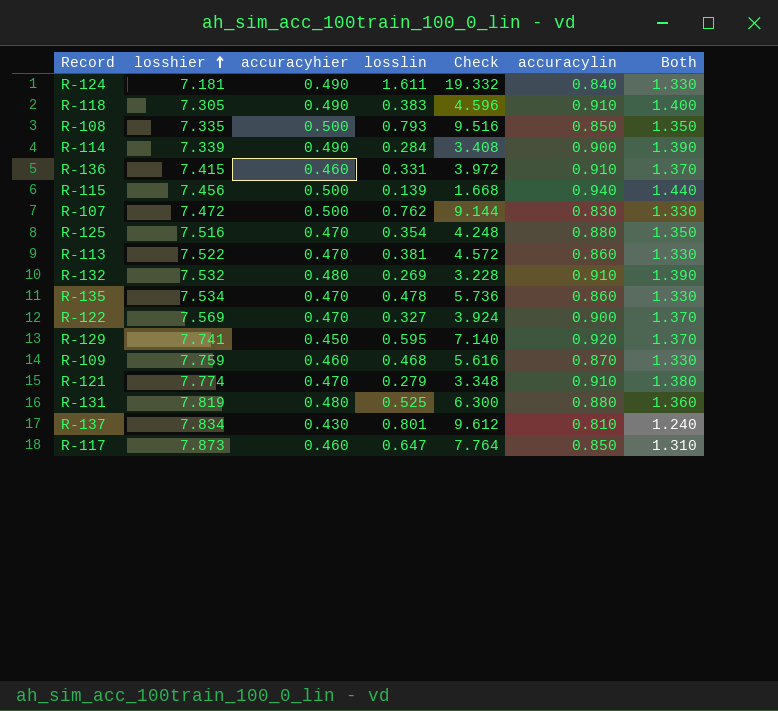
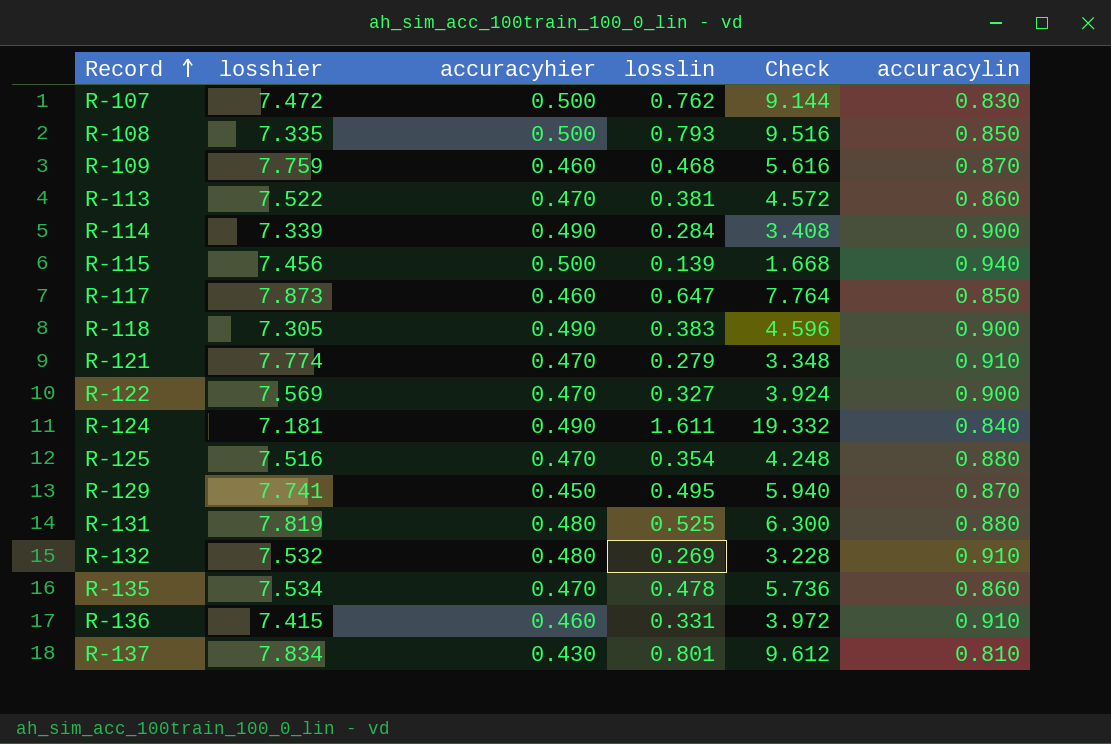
row order: losshier ascending -> Record ascending
column Both | formula: [accuracyhier] + [accuracylin] -> none
R-118 | accuracylin: 0.910 -> 0.900
R-129 | losslin: 0.595 -> 0.495
R-129 | Check: 7.140 -> 5.940
R-129 | accuracylin: 0.920 -> 0.870

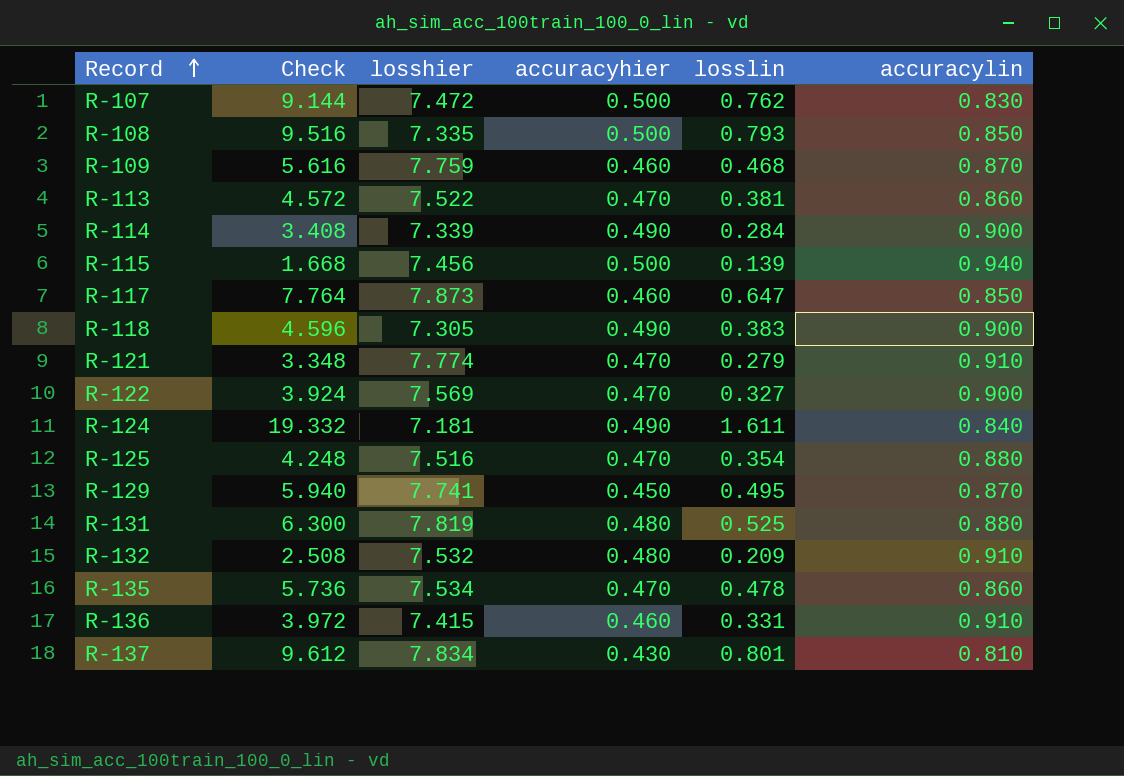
column Check | position: 5 -> 2
R-132 | Check: 3.228 -> 2.508
R-132 | losslin: 0.269 -> 0.209

